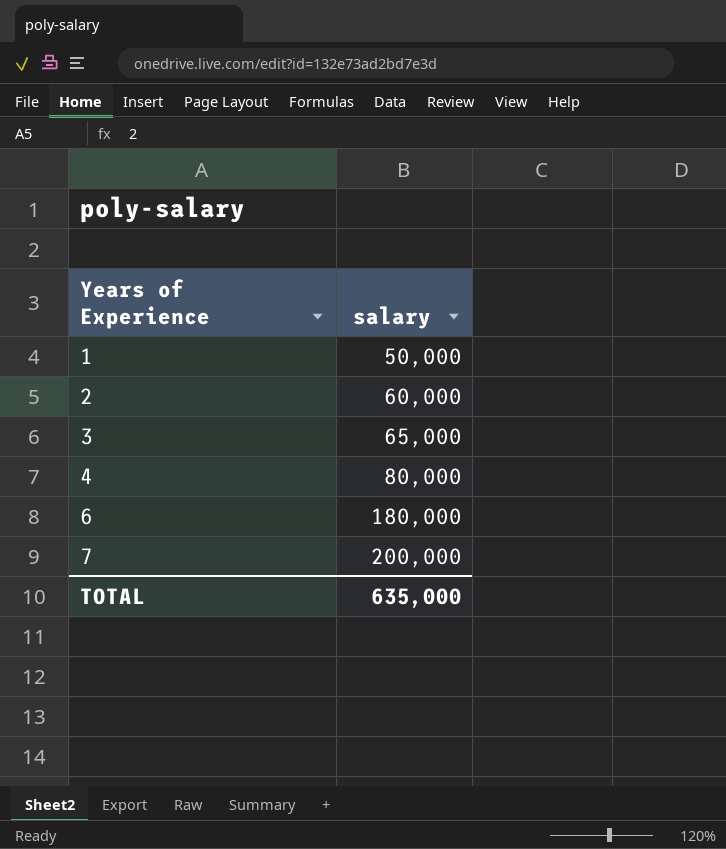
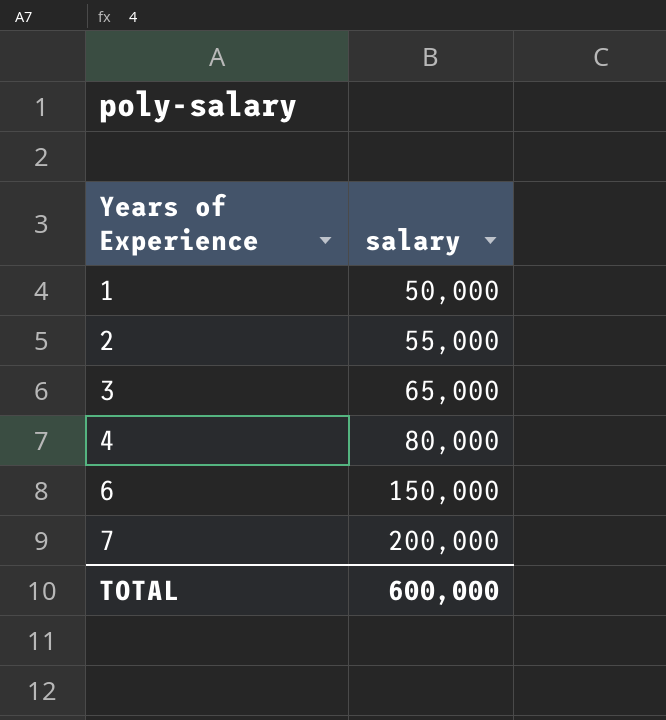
2 | salary: 60,000 -> 55,000
6 | salary: 180,000 -> 150,000
TOTAL | salary: 635,000 -> 600,000

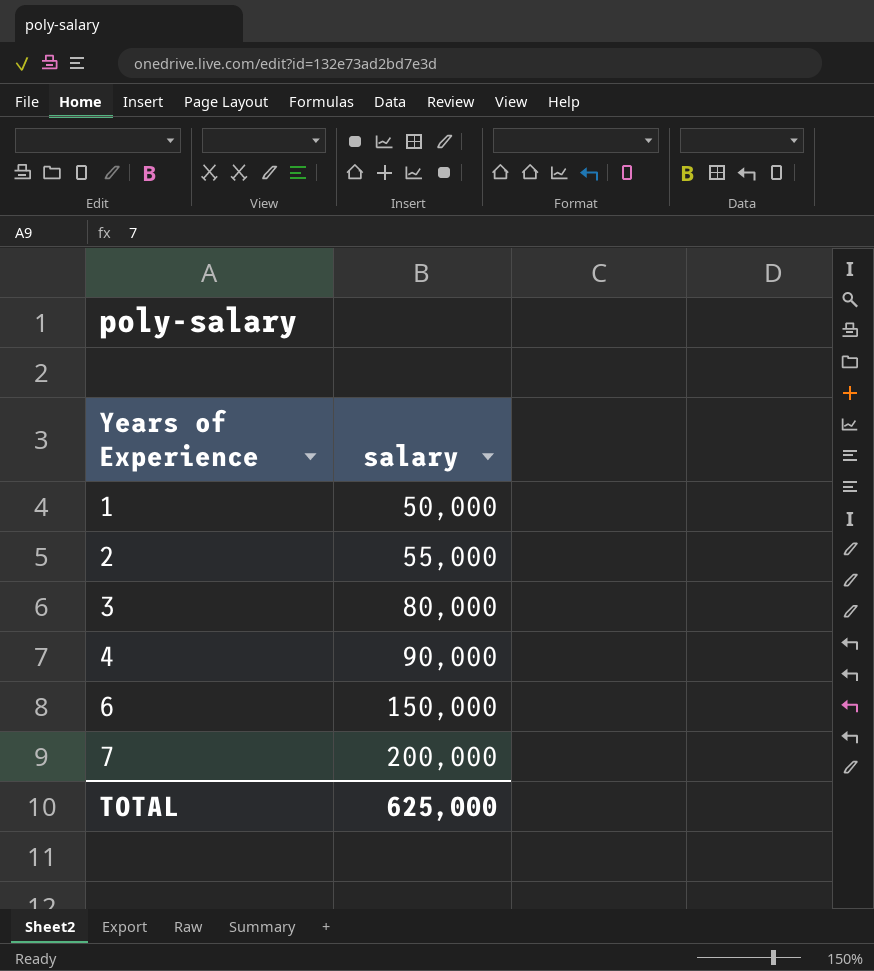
3 | salary: 65,000 -> 80,000
4 | salary: 80,000 -> 90,000
TOTAL | salary: 600,000 -> 625,000

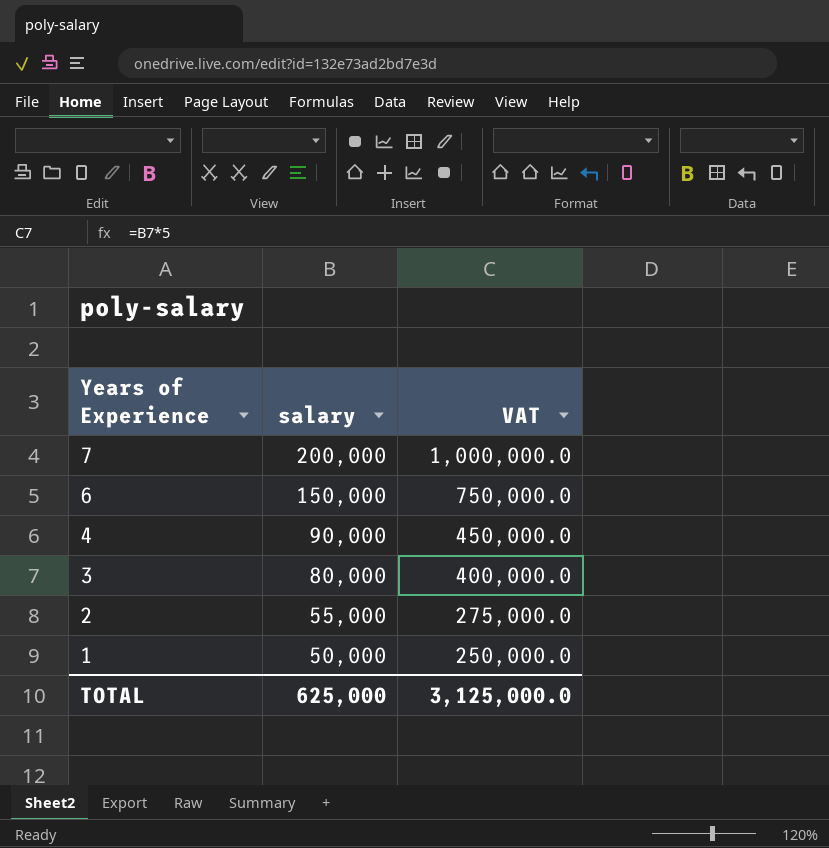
row order: Years of Experience ascending -> Years of Experience descending
column VAT | formula: none -> [salary] * 5

